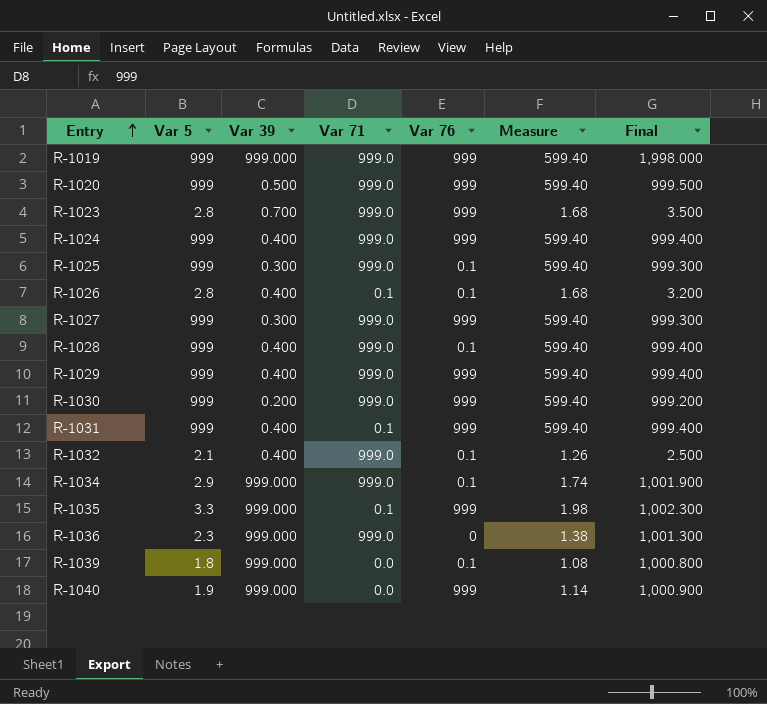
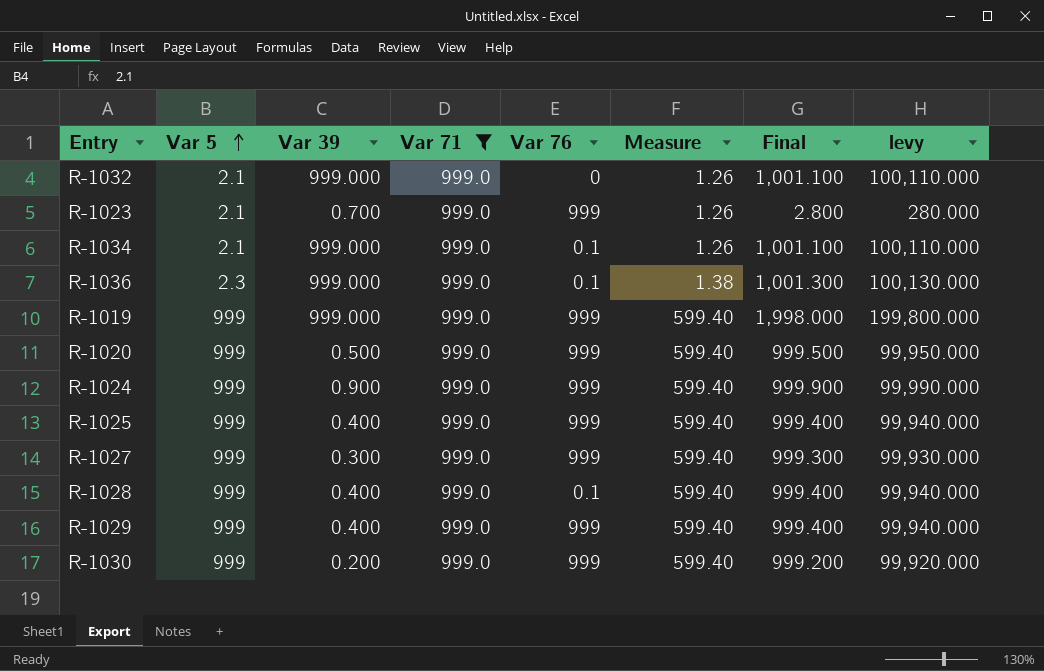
filter: none -> Var 71 = 999.0
row order: Entry ascending -> Var 5 ascending
column levy | formula: none -> [Final] * 100
R-1032 | Var 39: 0.400 -> 999.000
R-1032 | Var 76: 0.1 -> 0
R-1032 | Final: 2.500 -> 1,001.100
R-1023 | Var 5: 2.8 -> 2.1
R-1023 | Measure: 1.68 -> 1.26
R-1023 | Final: 3.500 -> 2.800
R-1034 | Var 5: 2.9 -> 2.1
R-1034 | Measure: 1.74 -> 1.26
R-1034 | Final: 1,001.900 -> 1,001.100
R-1036 | Var 76: 0 -> 0.1
R-1024 | Var 39: 0.400 -> 0.900
R-1024 | Final: 999.400 -> 999.900
R-1025 | Var 39: 0.300 -> 0.400
R-1025 | Var 76: 0.1 -> 999
R-1025 | Final: 999.300 -> 999.400

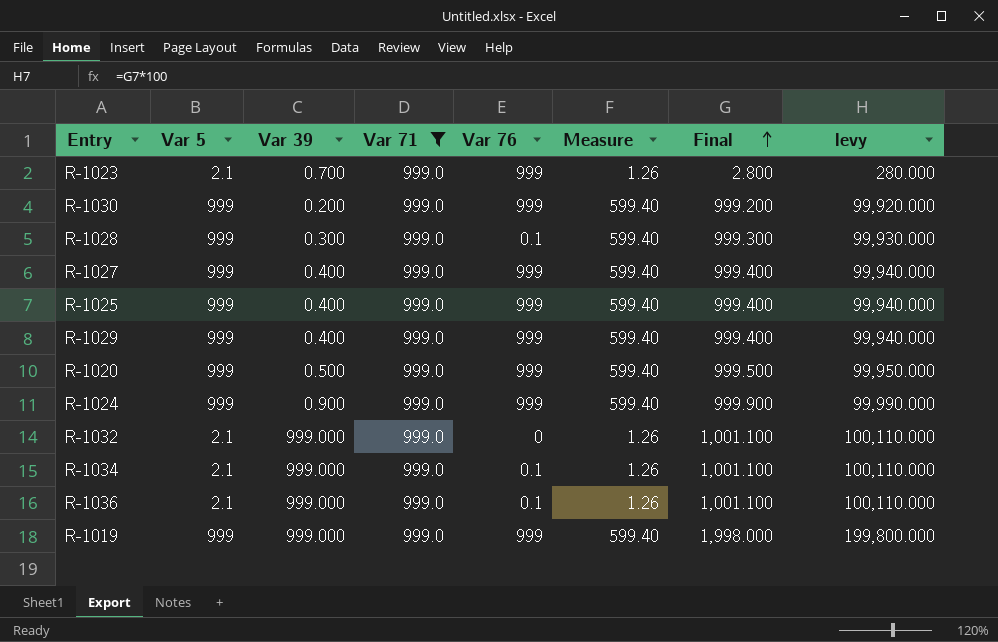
row order: Var 5 ascending -> Final ascending
R-1028 | Var 39: 0.400 -> 0.300
R-1028 | Final: 999.400 -> 999.300
R-1028 | levy: 99,940.000 -> 99,930.000
R-1027 | Var 39: 0.300 -> 0.400
R-1027 | Final: 999.300 -> 999.400
R-1027 | levy: 99,930.000 -> 99,940.000
R-1036 | Var 5: 2.3 -> 2.1
R-1036 | Measure: 1.38 -> 1.26
R-1036 | Final: 1,001.300 -> 1,001.100
R-1036 | levy: 100,130.000 -> 100,110.000

